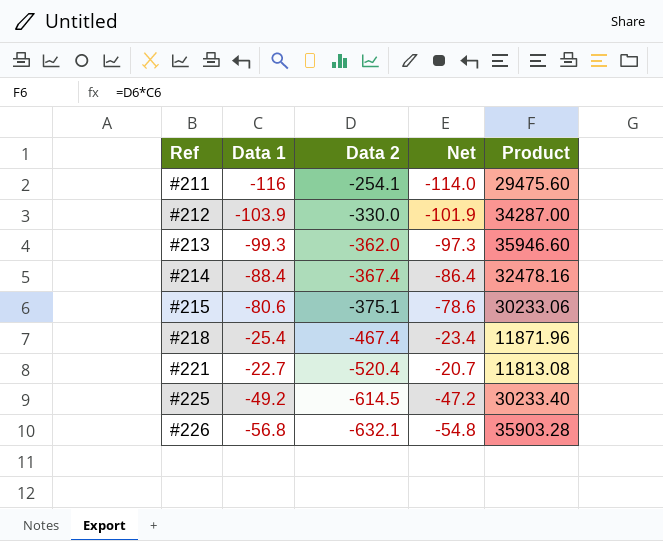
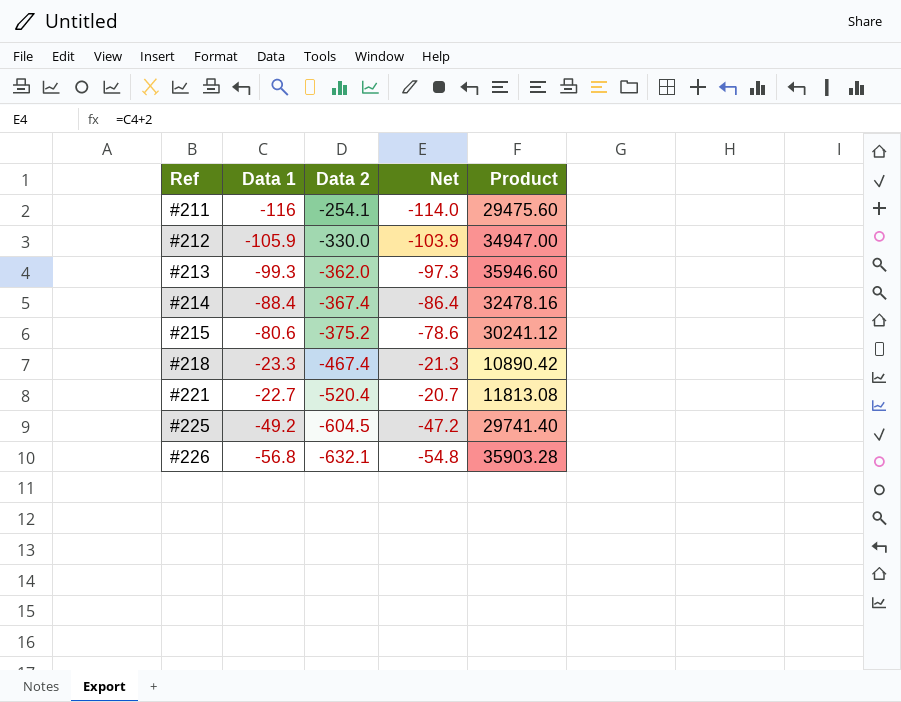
#212 | Data 1: -103.9 -> -105.9
#212 | Net: -101.9 -> -103.9
#212 | Product: 34287.00 -> 34947.00
#215 | Data 2: -375.1 -> -375.2
#215 | Product: 30233.06 -> 30241.12
#218 | Data 1: -25.4 -> -23.3
#218 | Net: -23.4 -> -21.3
#218 | Product: 11871.96 -> 10890.42
#225 | Data 2: -614.5 -> -604.5
#225 | Product: 30233.40 -> 29741.40

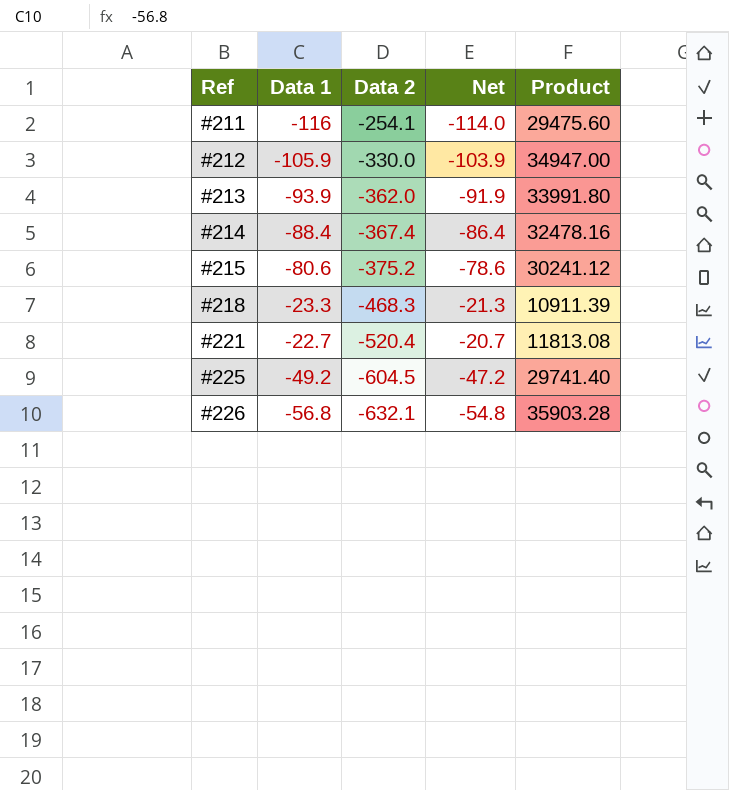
#213 | Data 1: -99.3 -> -93.9
#213 | Net: -97.3 -> -91.9
#213 | Product: 35946.60 -> 33991.80
#218 | Data 2: -467.4 -> -468.3
#218 | Product: 10890.42 -> 10911.39

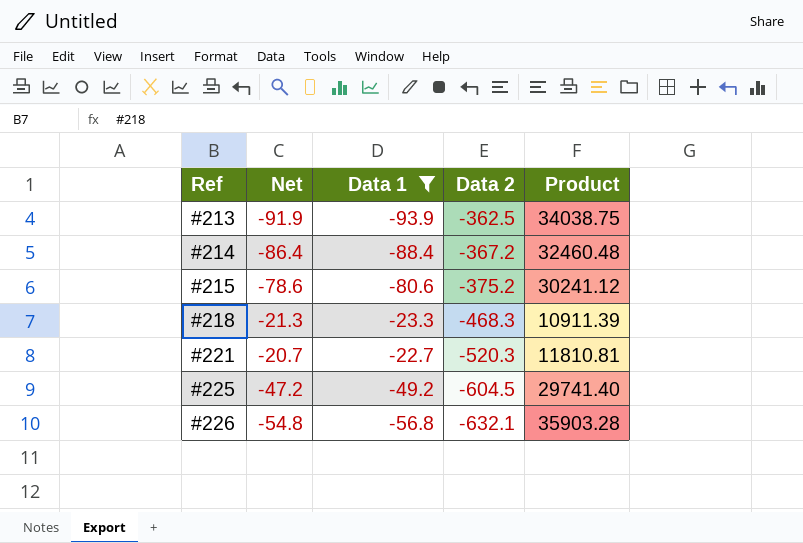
filter: none -> Data 1 >= -93.9
column Net | position: 4 -> 2
#213 | Data 2: -362.0 -> -362.5
#213 | Product: 33991.80 -> 34038.75
#214 | Data 2: -367.4 -> -367.2
#214 | Product: 32478.16 -> 32460.48
#221 | Data 2: -520.4 -> -520.3
#221 | Product: 11813.08 -> 11810.81

